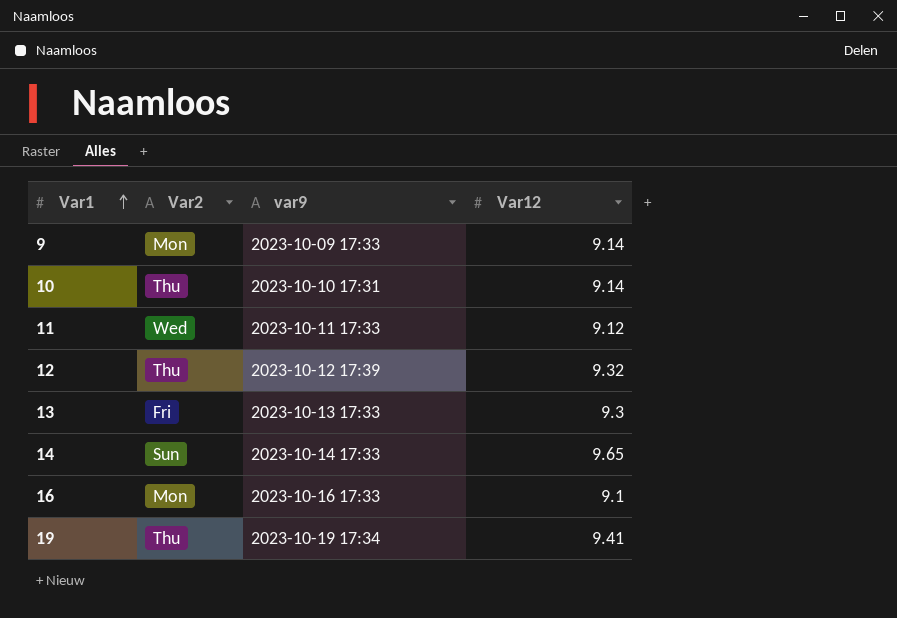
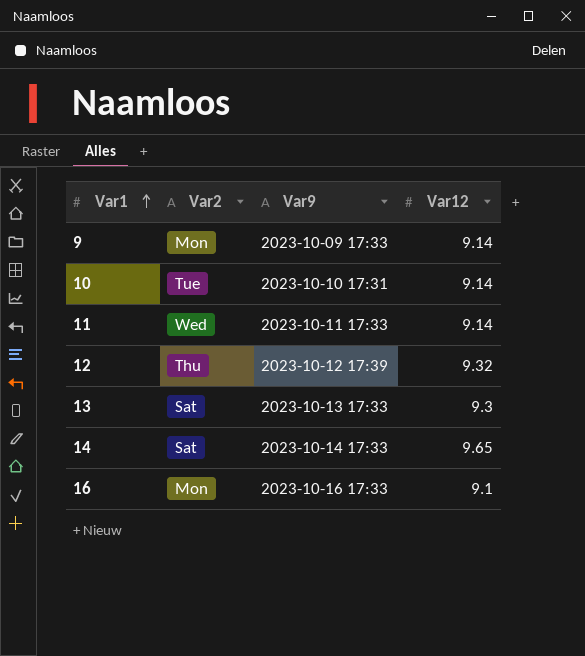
column name: var9 -> Var9
row 19: Thu | 2023-10-19 17:34 | 9.41 -> none
10 | Var2: Thu -> Tue
11 | Var12: 9.12 -> 9.14
13 | Var2: Fri -> Sat
14 | Var2: Sun -> Sat

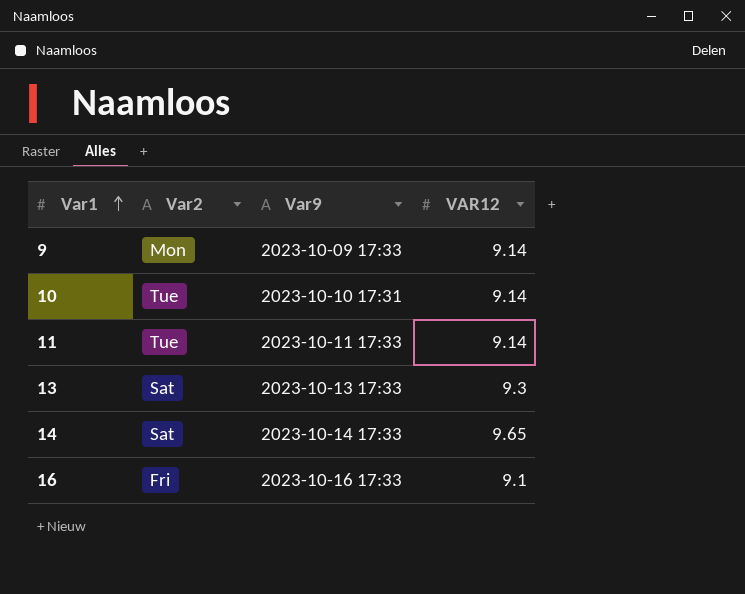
column name: Var12 -> VAR12
row 12: Thu | 2023-10-12 17:39 | 9.32 -> none
11 | Var2: Wed -> Tue
16 | Var2: Mon -> Fri

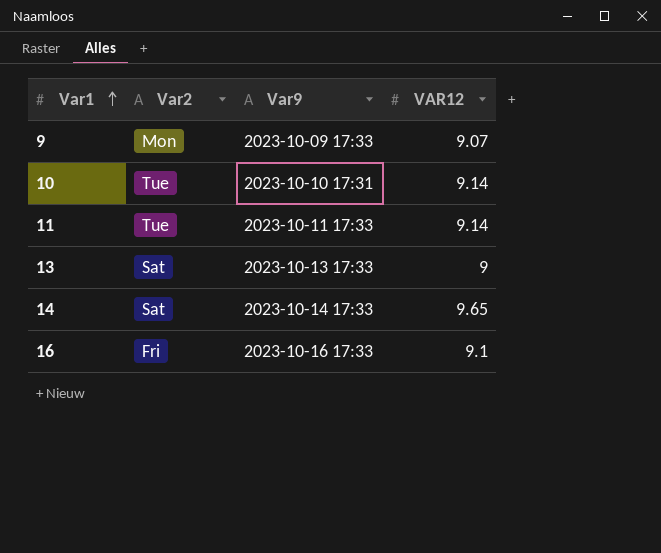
9 | VAR12: 9.14 -> 9.07
13 | VAR12: 9.3 -> 9

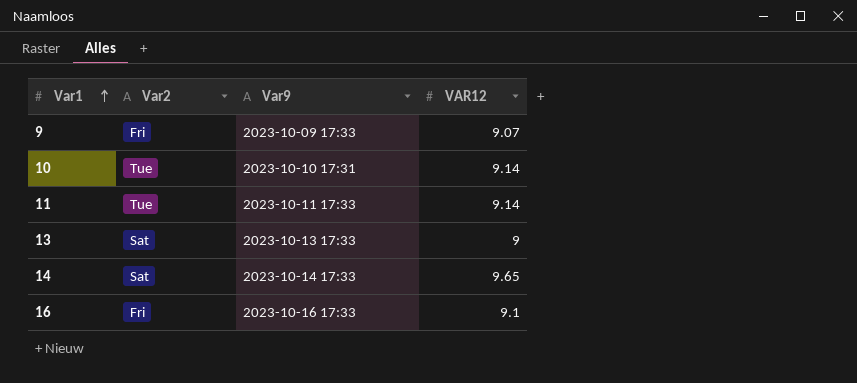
9 | Var2: Mon -> Fri

